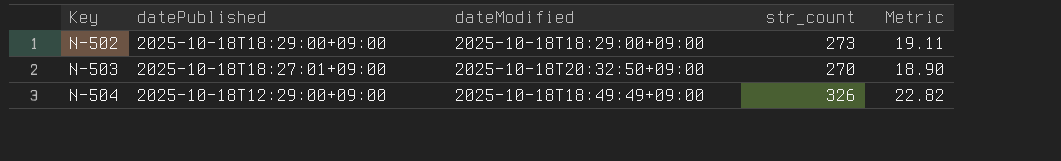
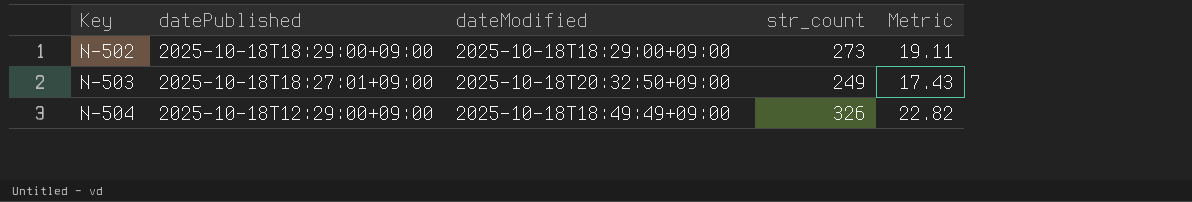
N-503 | str_count: 270 -> 249
N-503 | Metric: 18.90 -> 17.43

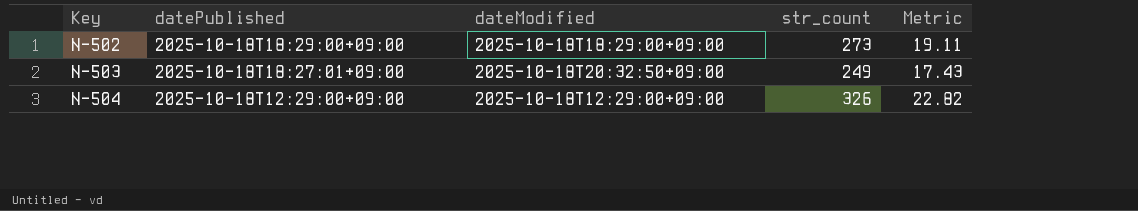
N-504 | dateModified: 2025-10-18T18:49:49+09:00 -> 2025-10-18T12:29:00+09:00

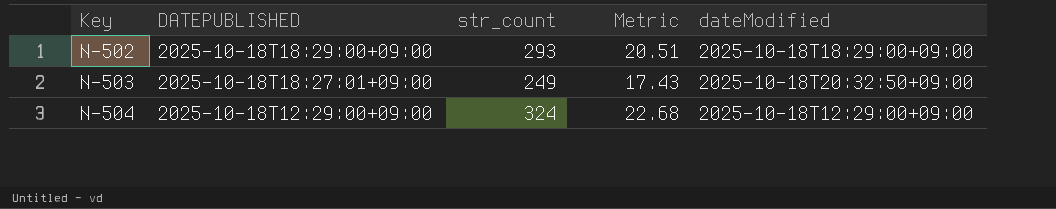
column name: datePublished -> DATEPUBLISHED
column dateModified | position: 3 -> 5
N-502 | str_count: 273 -> 293
N-502 | Metric: 19.11 -> 20.51
N-504 | str_count: 326 -> 324
N-504 | Metric: 22.82 -> 22.68

